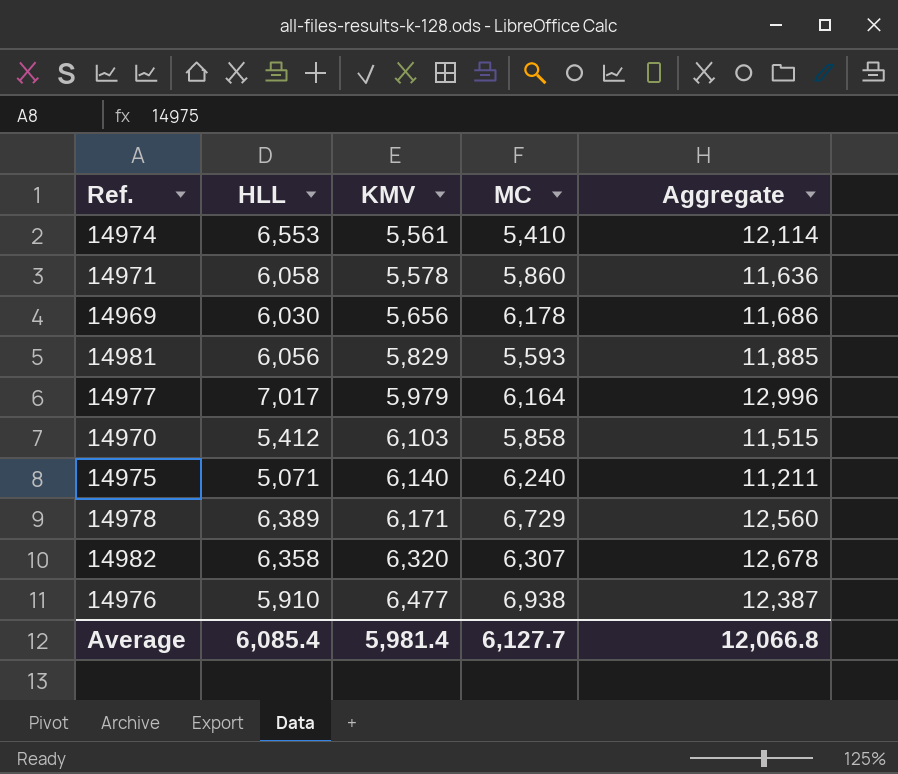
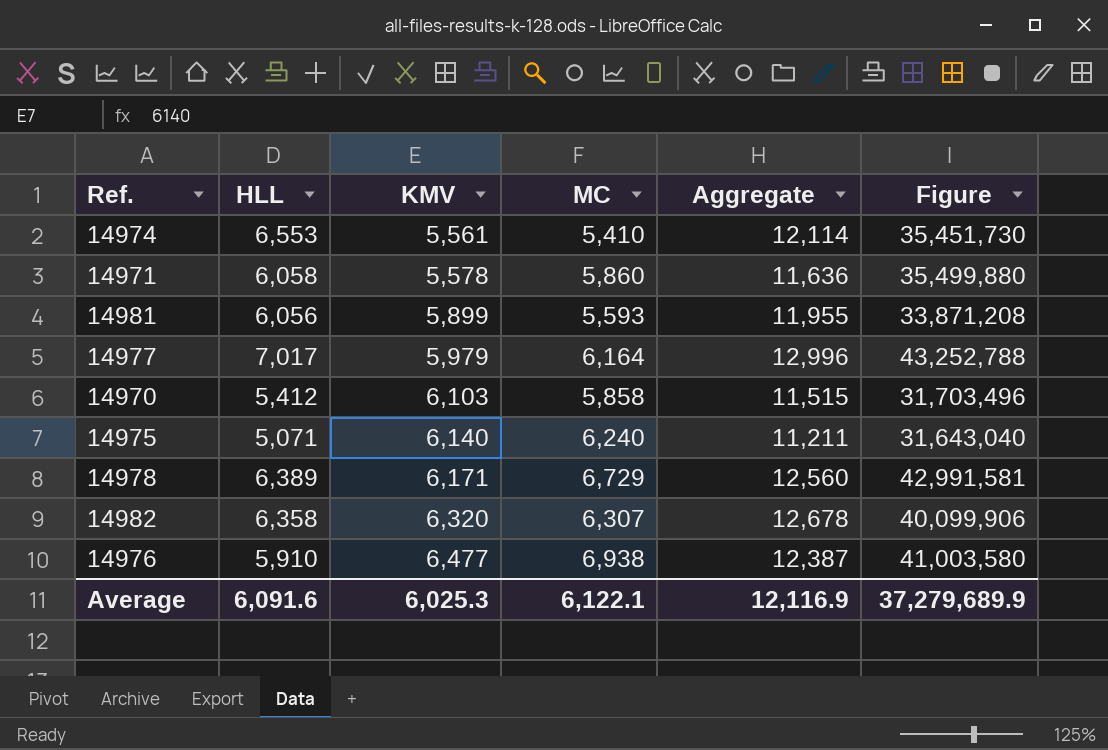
column Figure | formula: none -> [HLL] * [MC]
row 14969: 6,030 | 5,656 | 6,178 | 11,686 -> none
14981 | KMV: 5,829 -> 5,899
14981 | Aggregate: 11,885 -> 11,955
Average | HLL: 6,085.4 -> 6,091.6
Average | KMV: 5,981.4 -> 6,025.3
Average | MC: 6,127.7 -> 6,122.1
Average | Aggregate: 12,066.8 -> 12,116.9

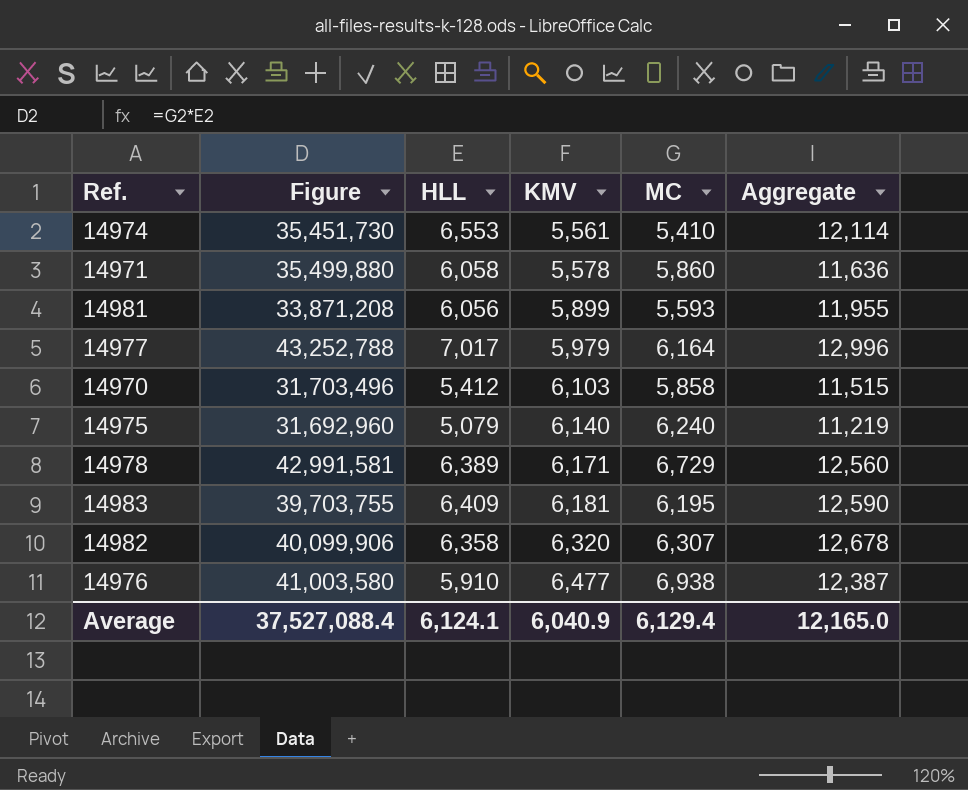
column Figure | position: 6 -> 2
14975 | Figure: 31,643,040 -> 31,692,960
14975 | HLL: 5,071 -> 5,079
14975 | Aggregate: 11,211 -> 11,219
row 14983: none -> 39,703,755 | 6,409 | 6,181 | 6,195 | 12,590
Average | Figure: 37,279,689.9 -> 37,527,088.4
Average | HLL: 6,091.6 -> 6,124.1
Average | KMV: 6,025.3 -> 6,040.9
Average | MC: 6,122.1 -> 6,129.4
Average | Aggregate: 12,116.9 -> 12,165.0

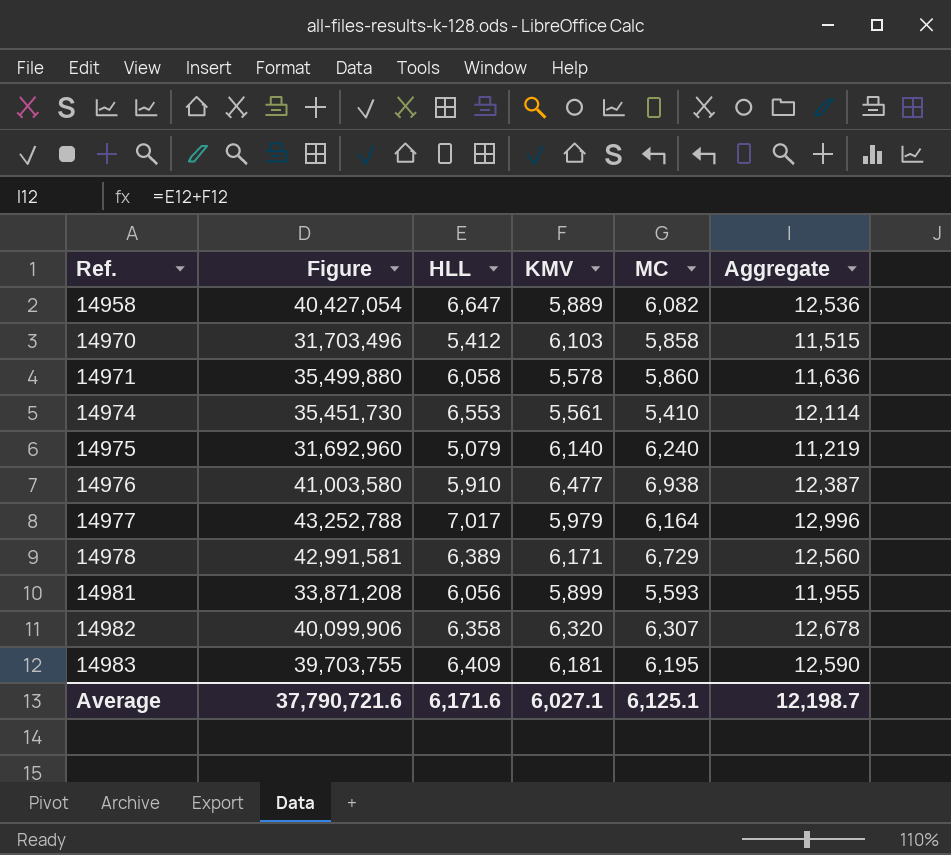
row order: KMV ascending -> Ref. ascending
row 14958: none -> 40,427,054 | 6,647 | 5,889 | 6,082 | 12,536
Average | Figure: 37,527,088.4 -> 37,790,721.6
Average | HLL: 6,124.1 -> 6,171.6
Average | KMV: 6,040.9 -> 6,027.1
Average | MC: 6,129.4 -> 6,125.1
Average | Aggregate: 12,165.0 -> 12,198.7

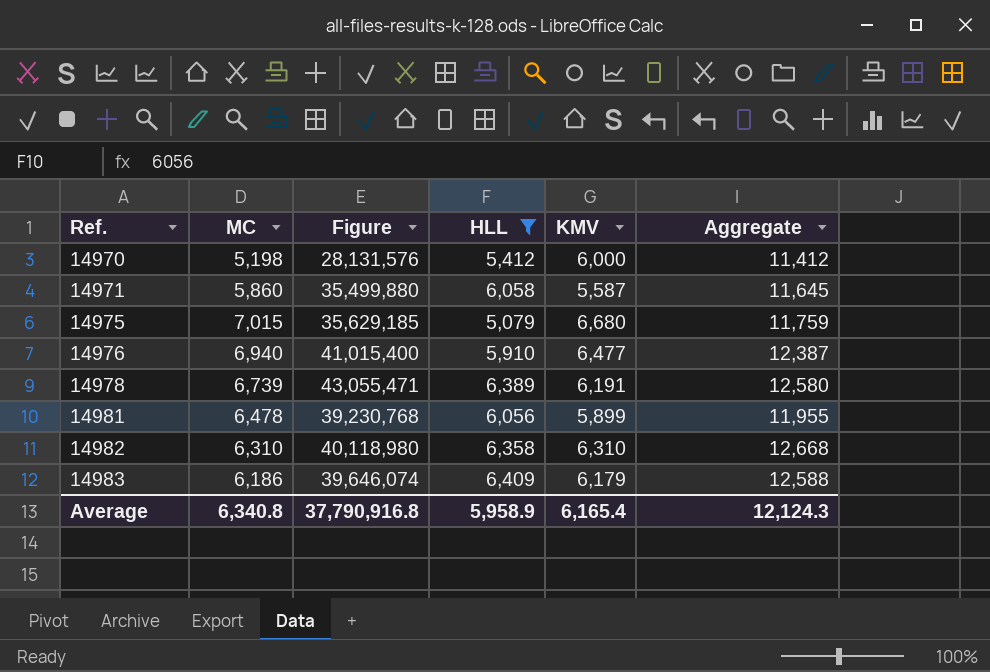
filter: none -> HLL <= 6,409
column MC | position: 5 -> 2
14970 | MC: 5,858 -> 5,198
14970 | Figure: 31,703,496 -> 28,131,576
14970 | KMV: 6,103 -> 6,000
14970 | Aggregate: 11,515 -> 11,412
14971 | KMV: 5,578 -> 5,587
14971 | Aggregate: 11,636 -> 11,645
14975 | MC: 6,240 -> 7,015
14975 | Figure: 31,692,960 -> 35,629,185
14975 | KMV: 6,140 -> 6,680
14975 | Aggregate: 11,219 -> 11,759
14976 | MC: 6,938 -> 6,940
14976 | Figure: 41,003,580 -> 41,015,400
14978 | MC: 6,729 -> 6,739
14978 | Figure: 42,991,581 -> 43,055,471
14978 | KMV: 6,171 -> 6,191
14978 | Aggregate: 12,560 -> 12,580
14981 | MC: 5,593 -> 6,478
14981 | Figure: 33,871,208 -> 39,230,768
14982 | MC: 6,307 -> 6,310
14982 | Figure: 40,099,906 -> 40,118,980
14982 | KMV: 6,320 -> 6,310
14982 | Aggregate: 12,678 -> 12,668
14983 | MC: 6,195 -> 6,186
14983 | Figure: 39,703,755 -> 39,646,074
14983 | KMV: 6,181 -> 6,179
14983 | Aggregate: 12,590 -> 12,588
Average | MC: 6,125.1 -> 6,340.8
Average | Figure: 37,790,721.6 -> 37,790,916.8
Average | HLL: 6,171.6 -> 5,958.9
Average | KMV: 6,027.1 -> 6,165.4
Average | Aggregate: 12,198.7 -> 12,124.3

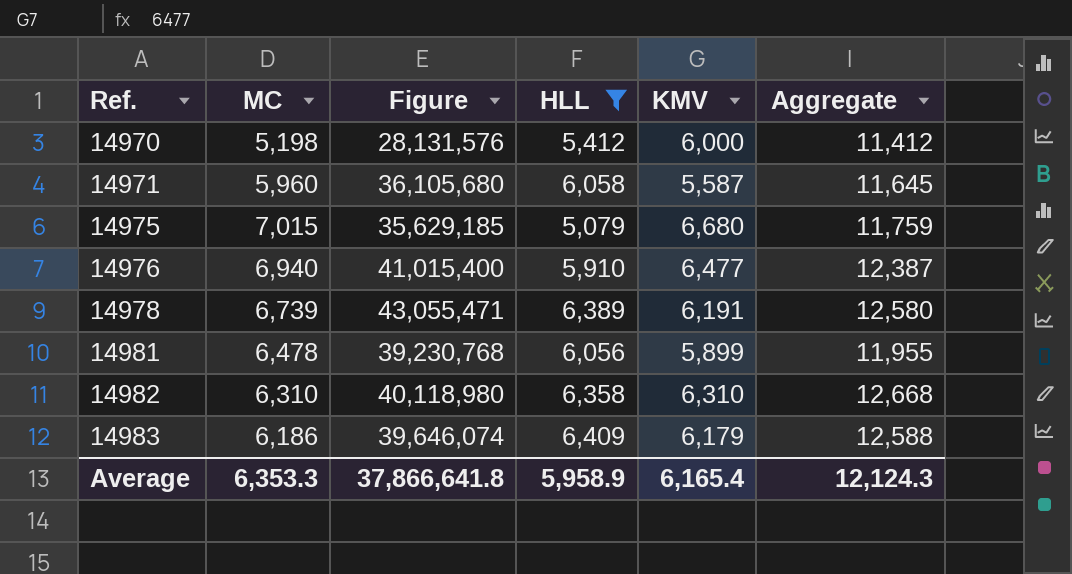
14971 | MC: 5,860 -> 5,960
14971 | Figure: 35,499,880 -> 36,105,680
Average | MC: 6,340.8 -> 6,353.3
Average | Figure: 37,790,916.8 -> 37,866,641.8

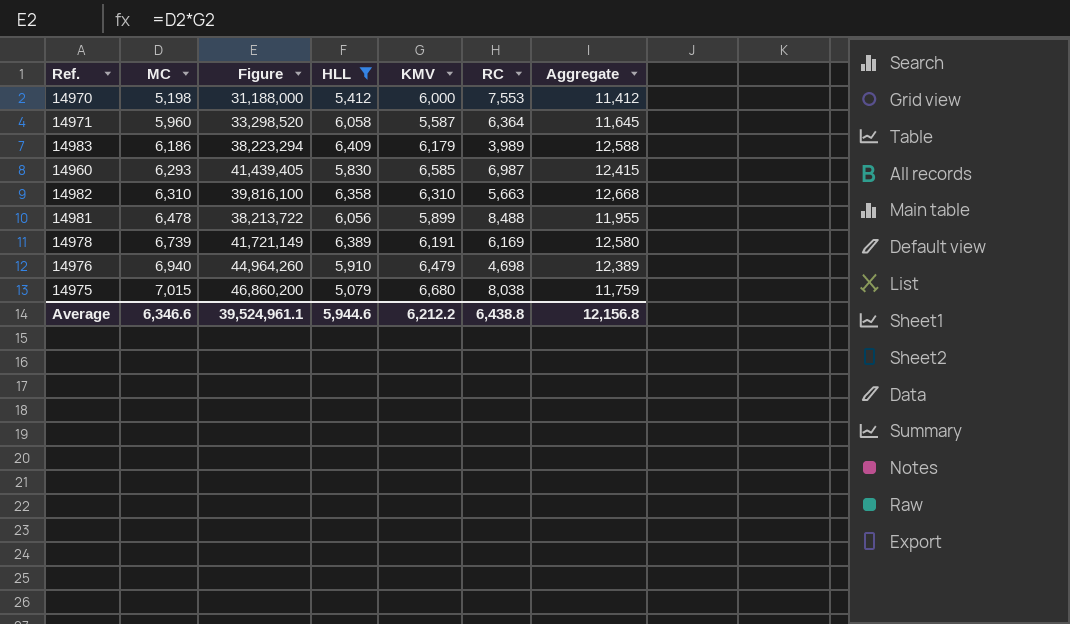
row order: Ref. ascending -> MC ascending
column Figure | formula: [MC] * [HLL] -> [MC] * [KMV]
column RC | position: none -> 6
row 14960: none -> 6,293 | 41,439,405 | 5,830 | 6,585 | 6,987 | 12,415
14976 | KMV: 6,477 -> 6,479
14976 | Aggregate: 12,387 -> 12,389
Average | MC: 6,353.3 -> 6,346.6
Average | Figure: 37,866,641.8 -> 39,524,961.1
Average | HLL: 5,958.9 -> 5,944.6
Average | KMV: 6,165.4 -> 6,212.2
Average | Aggregate: 12,124.3 -> 12,156.8

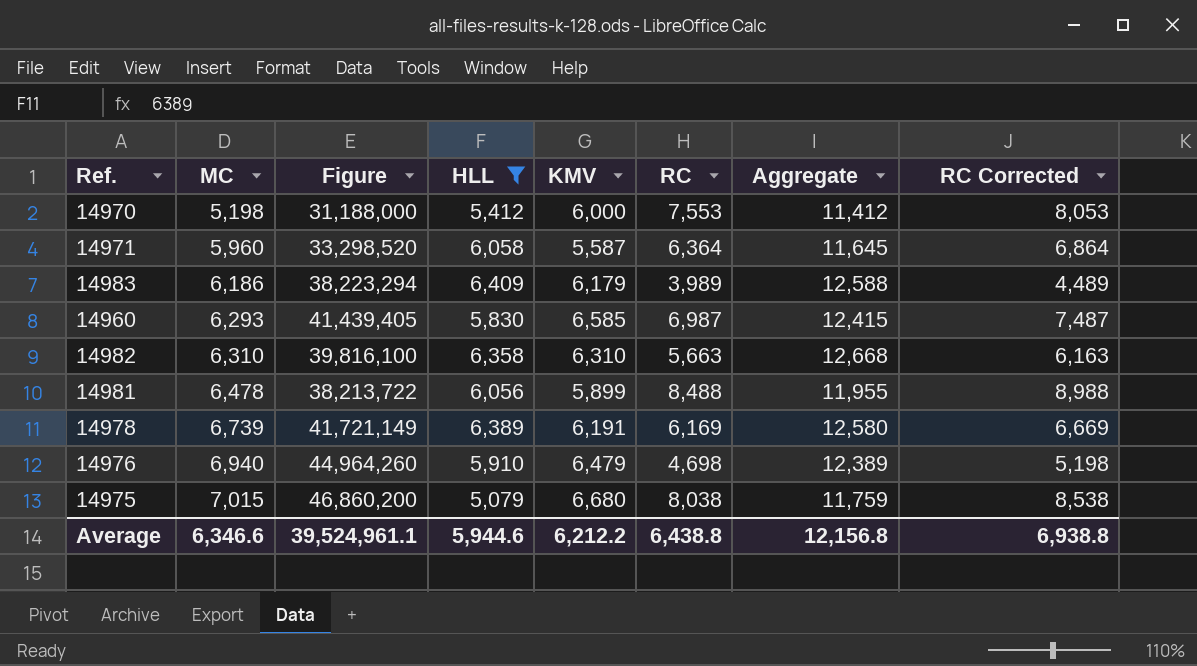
column RC Corrected | formula: none -> [RC] + 500

